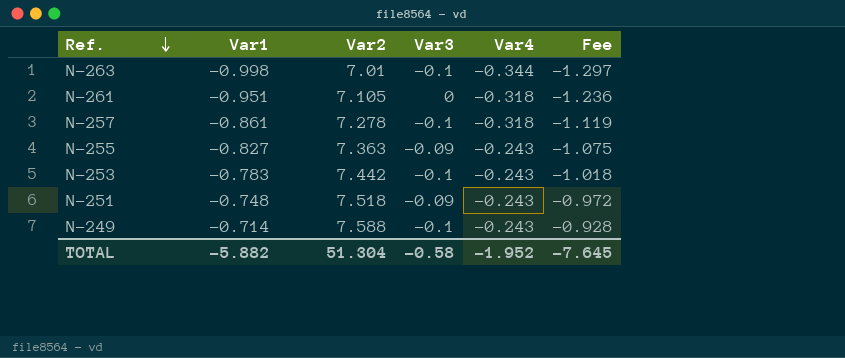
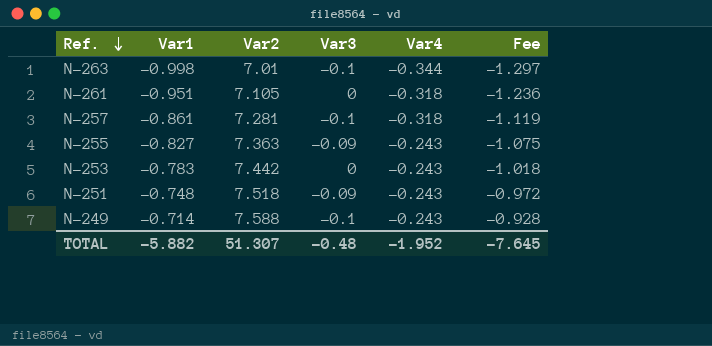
N-257 | Var2: 7.278 -> 7.281
N-253 | Var3: -0.1 -> 0
TOTAL | Var2: 51.304 -> 51.307
TOTAL | Var3: -0.58 -> -0.48

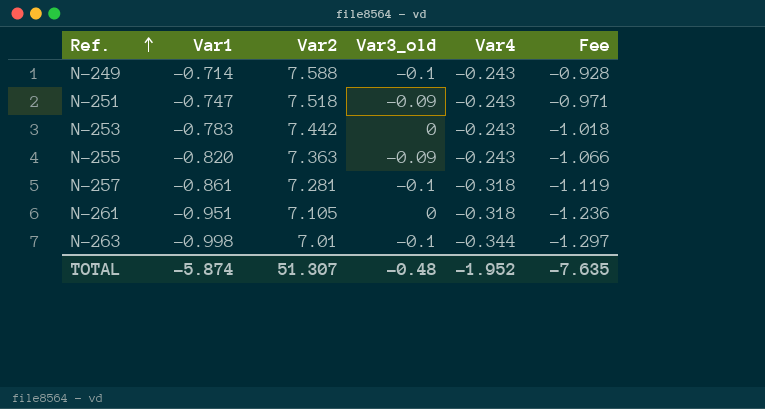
row order: Ref. descending -> Ref. ascending
column name: Var3 -> Var3_old
N-251 | Var1: -0.748 -> -0.747
N-251 | Fee: -0.972 -> -0.971
N-255 | Var1: -0.827 -> -0.820
N-255 | Fee: -1.075 -> -1.066
TOTAL | Var1: -5.882 -> -5.874
TOTAL | Fee: -7.645 -> -7.635

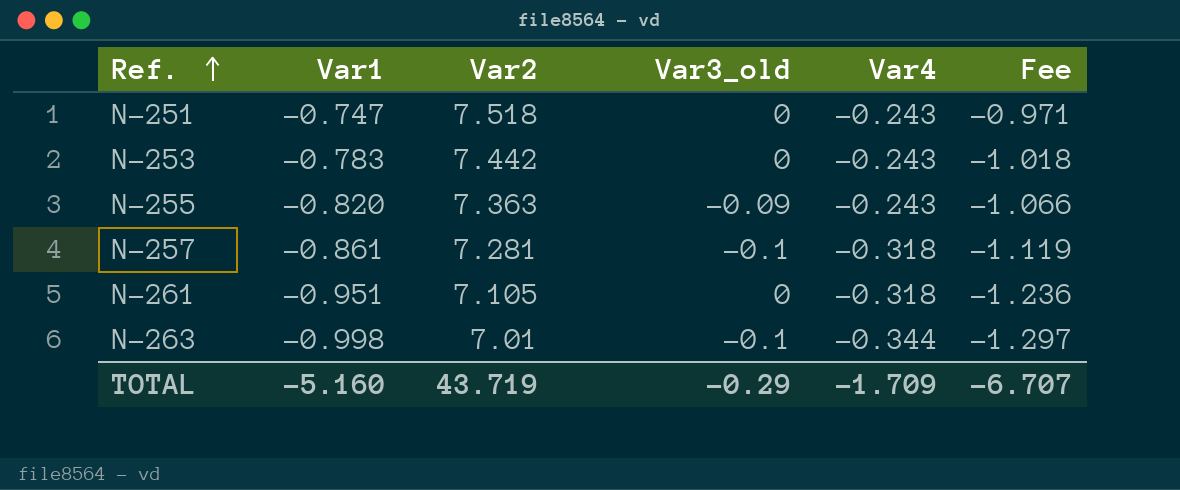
row N-249: -0.714 | 7.588 | -0.1 | -0.243 | -0.928 -> none
N-251 | Var3_old: -0.09 -> 0
TOTAL | Var1: -5.874 -> -5.160
TOTAL | Var2: 51.307 -> 43.719
TOTAL | Var3_old: -0.48 -> -0.29
TOTAL | Var4: -1.952 -> -1.709
TOTAL | Fee: -7.635 -> -6.707

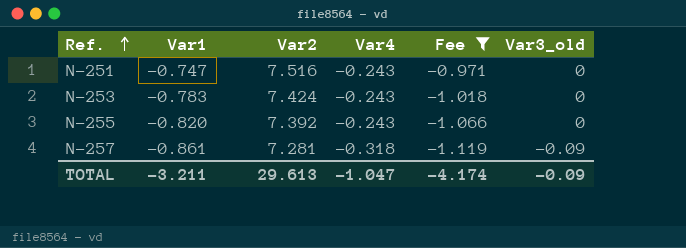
filter: none -> Fee >= -1.119
column Var3_old | position: 4 -> 6
N-251 | Var2: 7.518 -> 7.516
N-253 | Var2: 7.442 -> 7.424
N-255 | Var2: 7.363 -> 7.392
N-255 | Var3_old: -0.09 -> 0
N-257 | Var3_old: -0.1 -> -0.09
TOTAL | Var1: -5.160 -> -3.211
TOTAL | Var2: 43.719 -> 29.613
TOTAL | Var4: -1.709 -> -1.047
TOTAL | Fee: -6.707 -> -4.174
TOTAL | Var3_old: -0.29 -> -0.09

